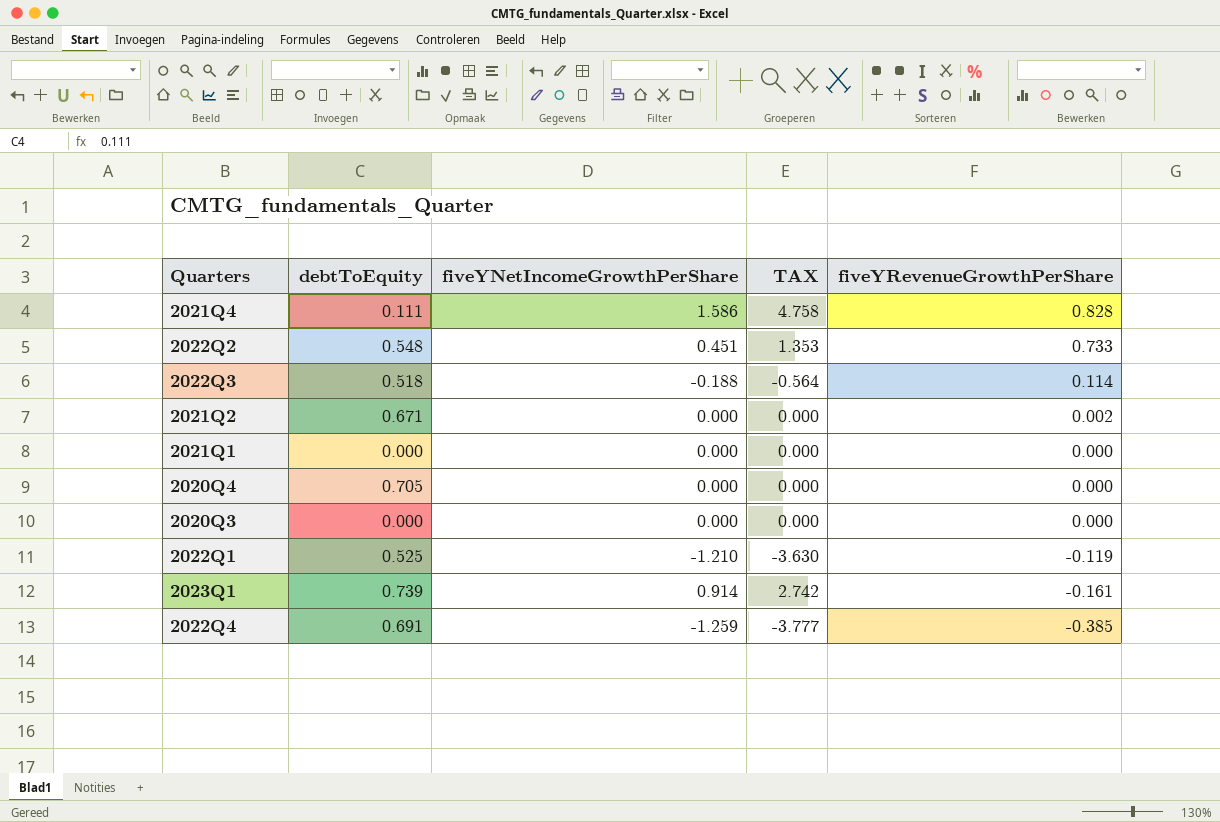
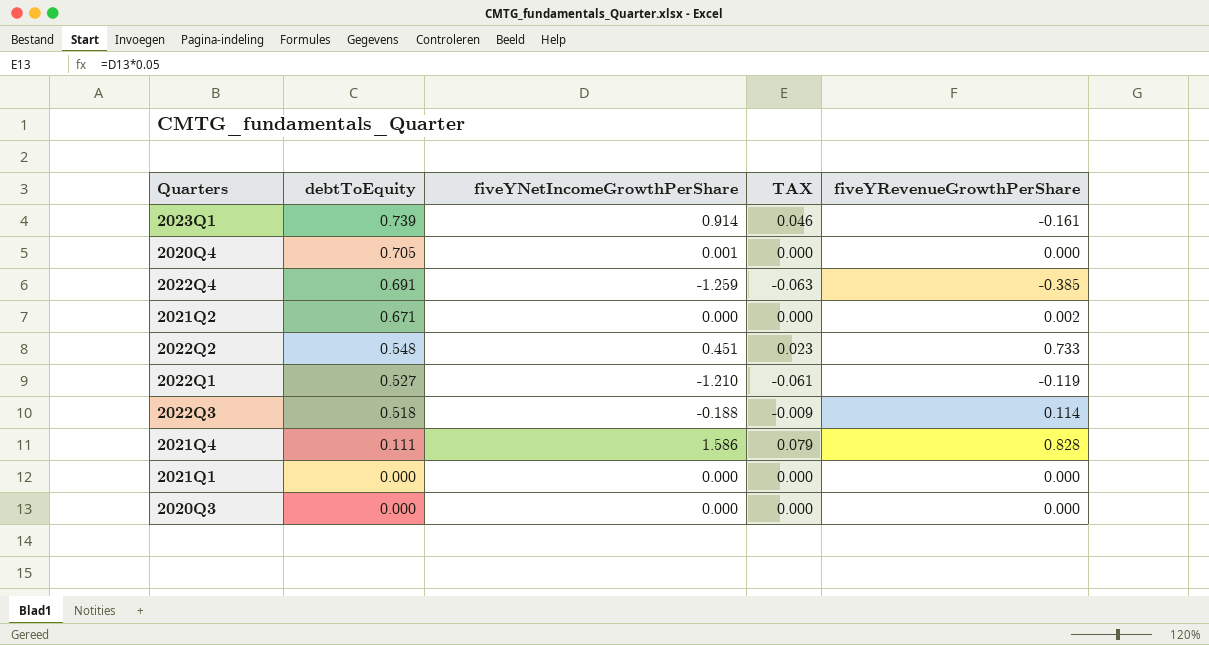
row order: fiveYRevenueGrowthPerShare descending -> debtToEquity descending
column TAX | formula: [fiveYNetIncomeGrowthPerShare] * 3 -> [fiveYNetIncomeGrowthPerShare] * 0.05
2020Q4 | fiveYNetIncomeGrowthPerShare: 0.000 -> 0.001
2022Q1 | debtToEquity: 0.525 -> 0.527

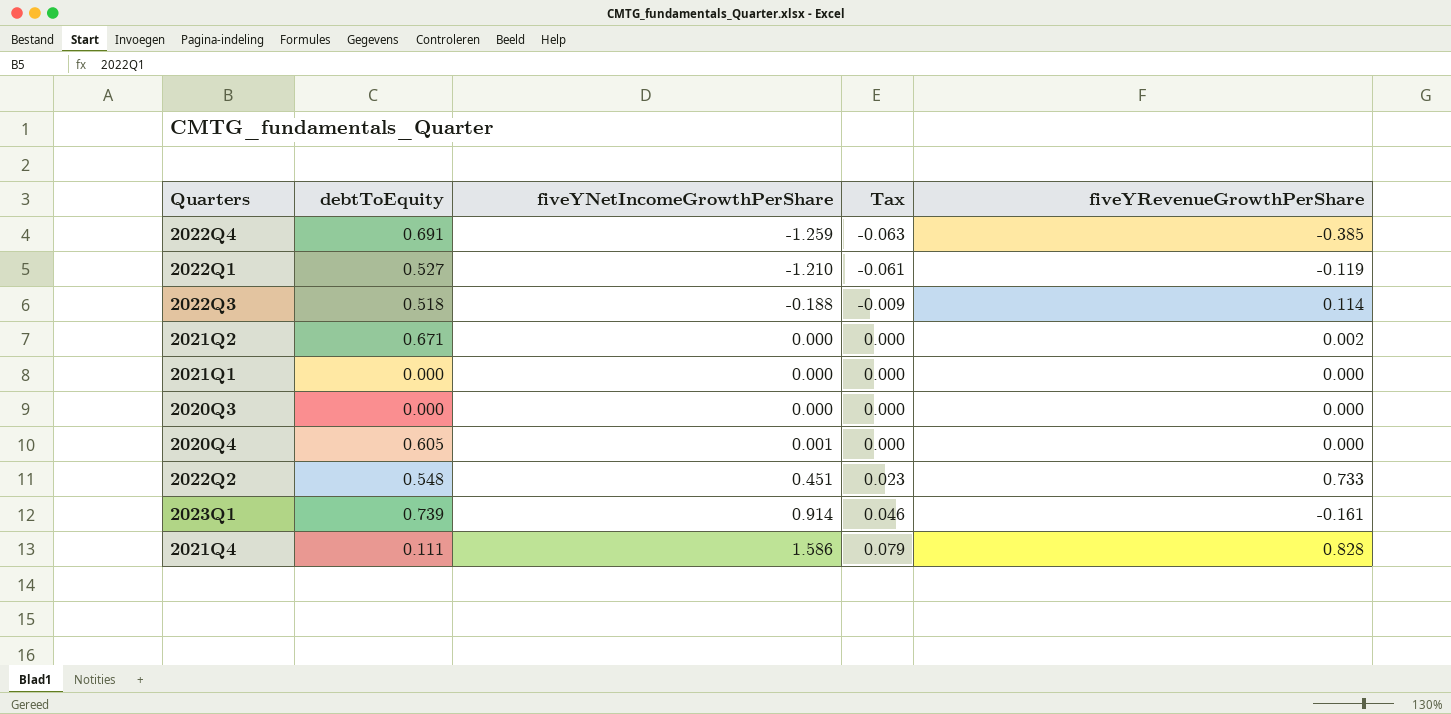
row order: debtToEquity descending -> fiveYNetIncomeGrowthPerShare ascending
column name: TAX -> Tax
2020Q4 | debtToEquity: 0.705 -> 0.605

